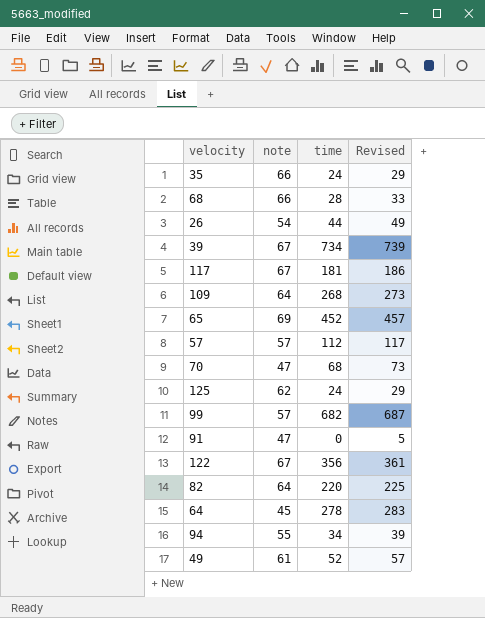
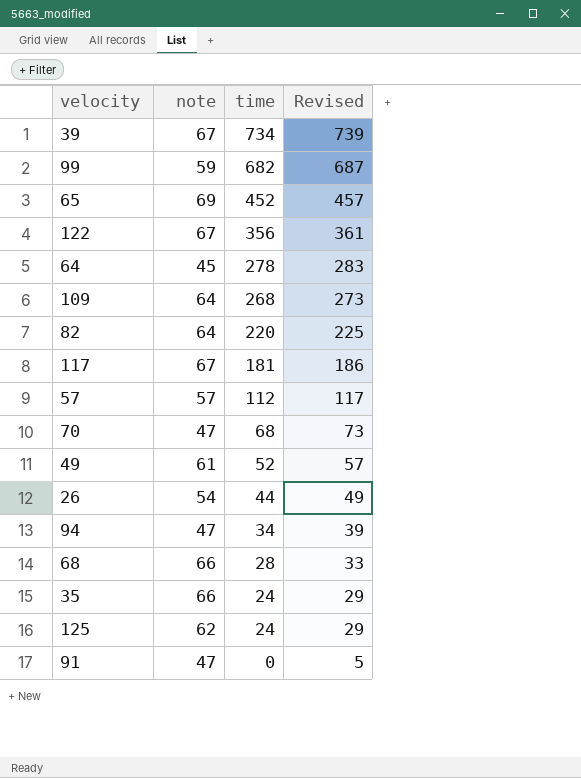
row order: none -> time descending
99 | note: 57 -> 59
94 | note: 55 -> 47

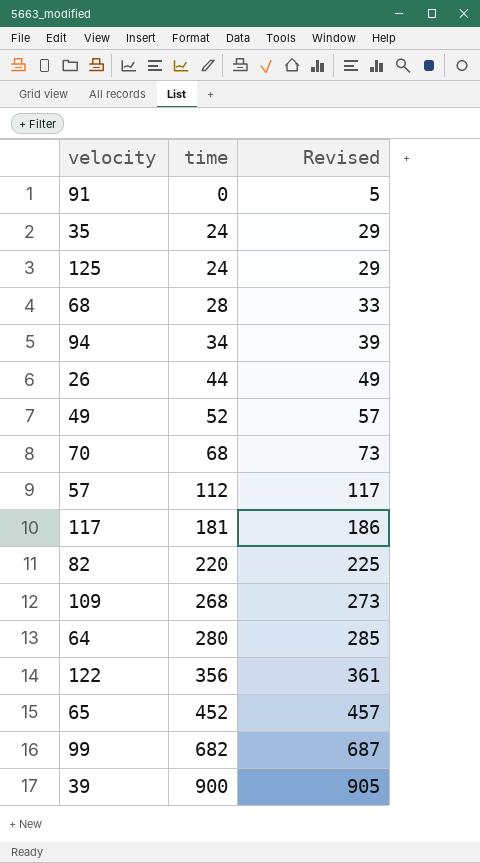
row order: time descending -> time ascending
column note | position: 2 -> none
64 | time: 278 -> 280
64 | Revised: 283 -> 285
39 | time: 734 -> 900
39 | Revised: 739 -> 905

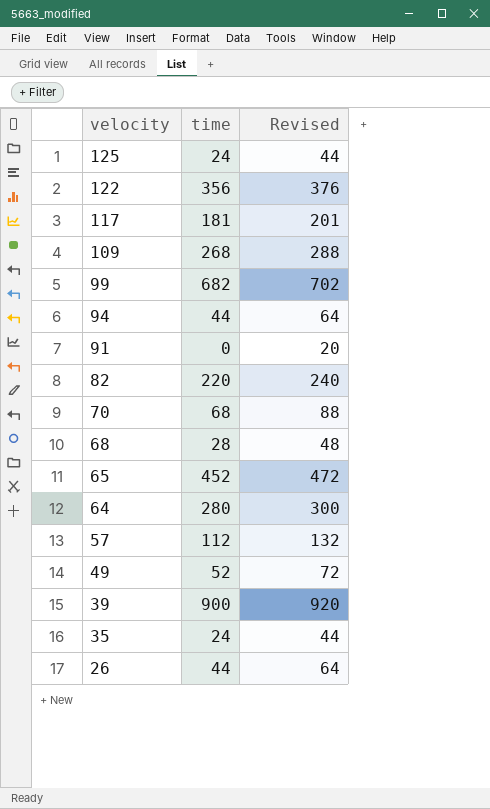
row order: time ascending -> velocity descending
column Revised | formula: [time] + 5 -> [time] + 20
94 | time: 34 -> 44

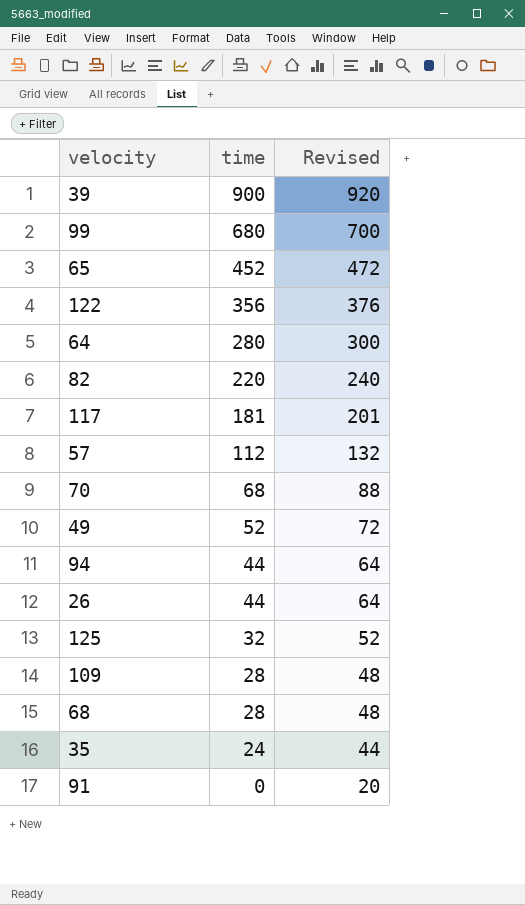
row order: velocity descending -> time descending
99 | time: 682 -> 680
99 | Revised: 702 -> 700
125 | time: 24 -> 32
125 | Revised: 44 -> 52
109 | time: 268 -> 28
109 | Revised: 288 -> 48

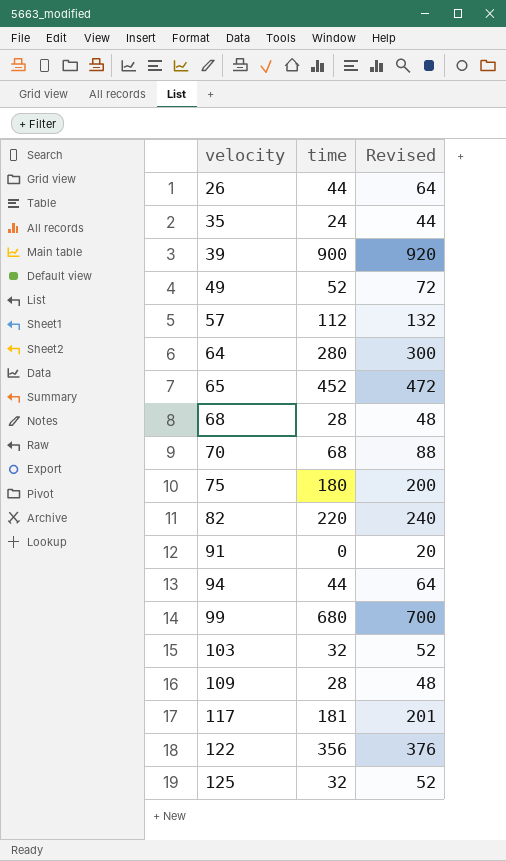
row order: time descending -> velocity ascending
row 75: none -> 180 | 200
row 103: none -> 32 | 52

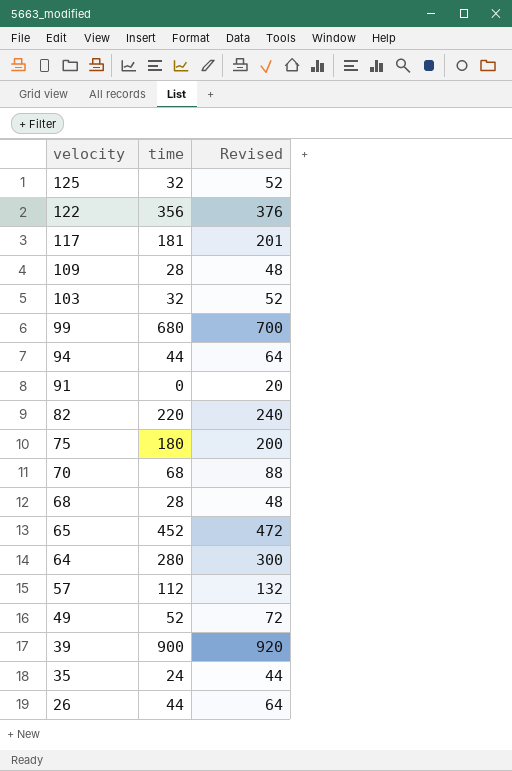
row order: velocity ascending -> velocity descending

